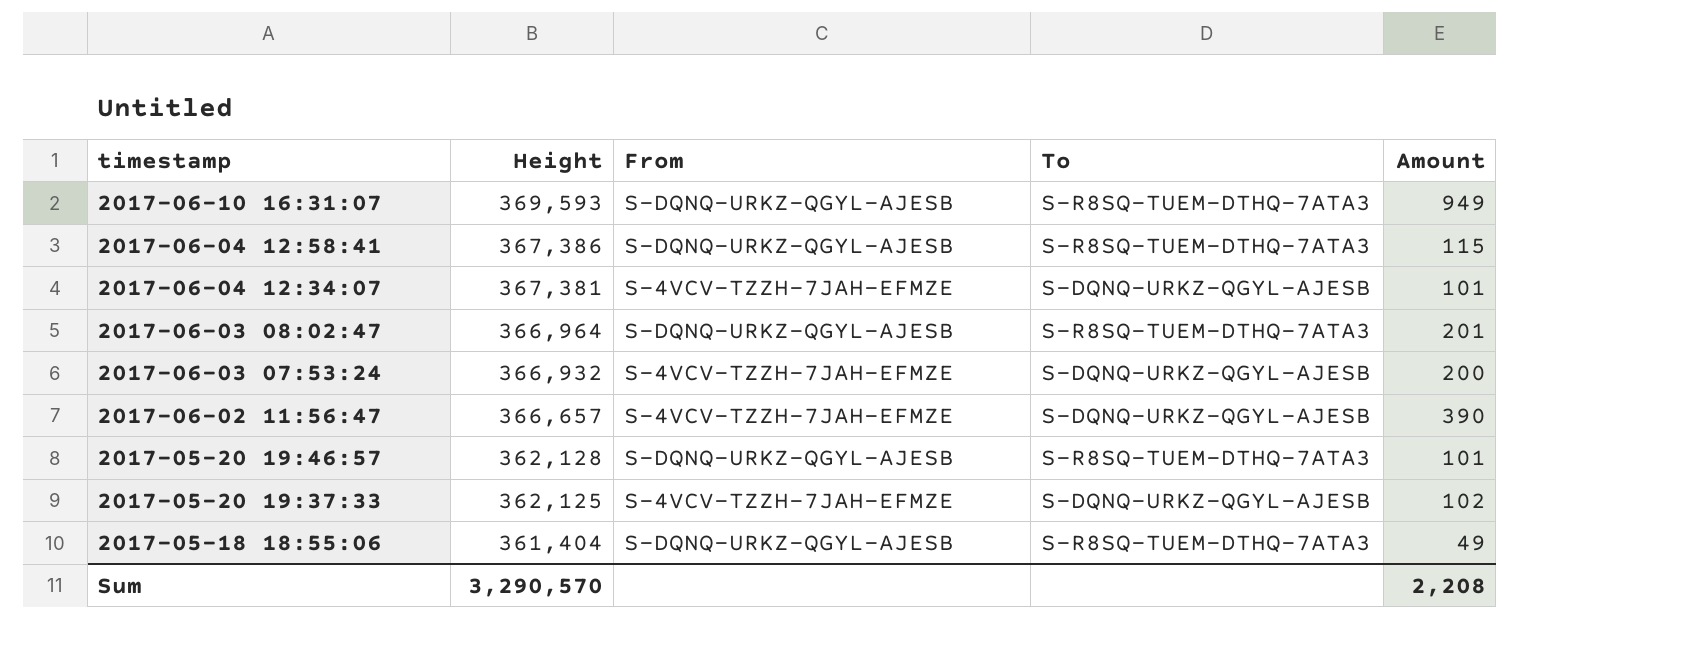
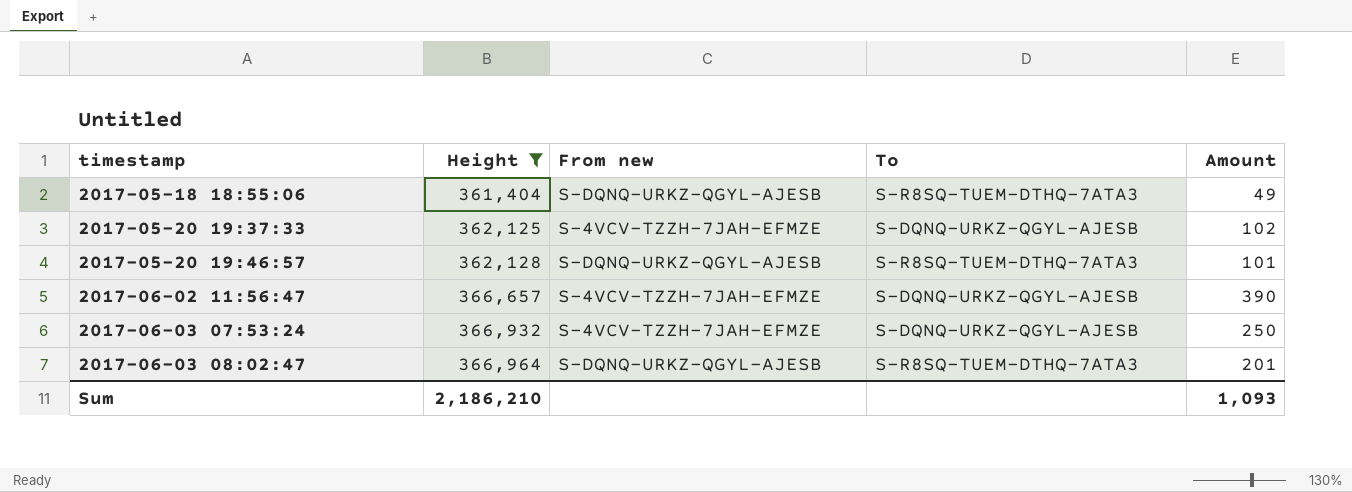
filter: none -> Height <= 366,964
row order: timestamp descending -> timestamp ascending
column name: From -> From new
2017-06-03 07:53:24 | Amount: 200 -> 250
Sum | Height: 3,290,570 -> 2,186,210
Sum | Amount: 2,208 -> 1,093

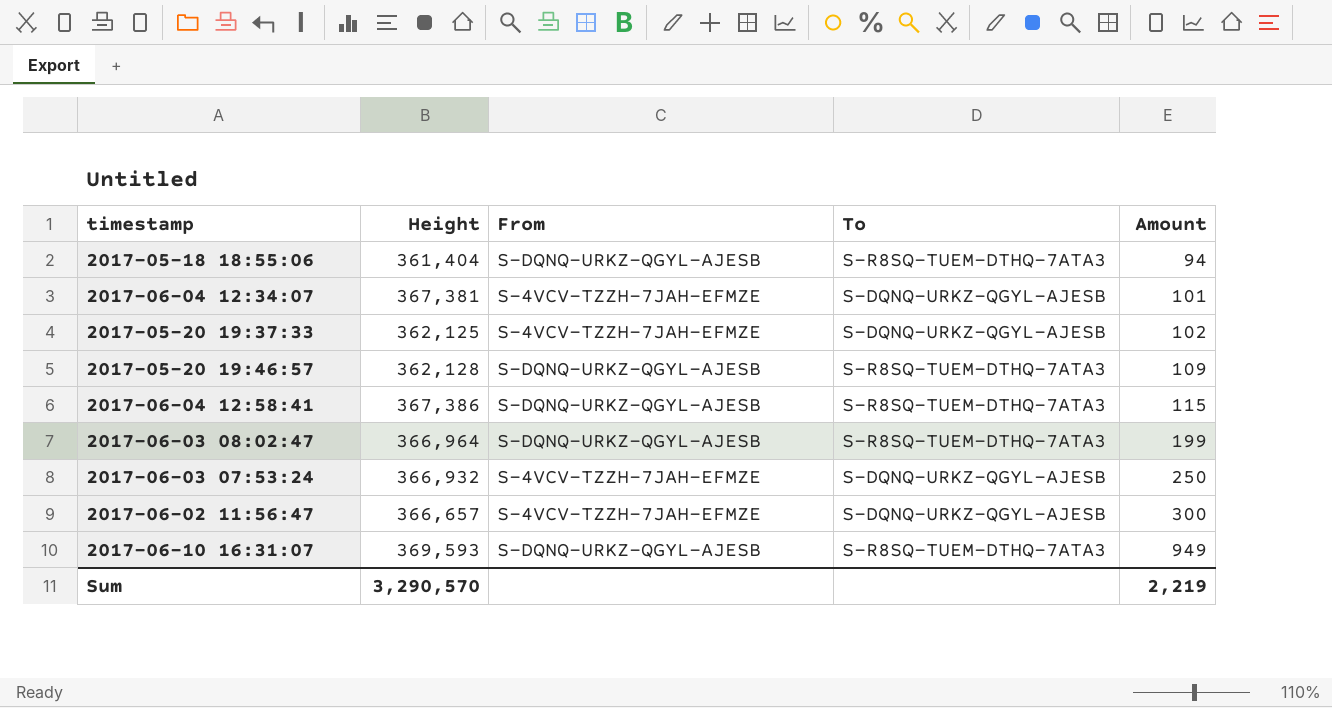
filter: Height <= 366,964 -> none
row order: timestamp ascending -> Amount ascending
column name: From new -> From
2017-05-18 18:55:06 | Amount: 49 -> 94
2017-05-20 19:46:57 | Amount: 101 -> 109
2017-06-03 08:02:47 | Amount: 201 -> 199
2017-06-02 11:56:47 | Amount: 390 -> 300
Sum | Height: 2,186,210 -> 3,290,570
Sum | Amount: 1,093 -> 2,219

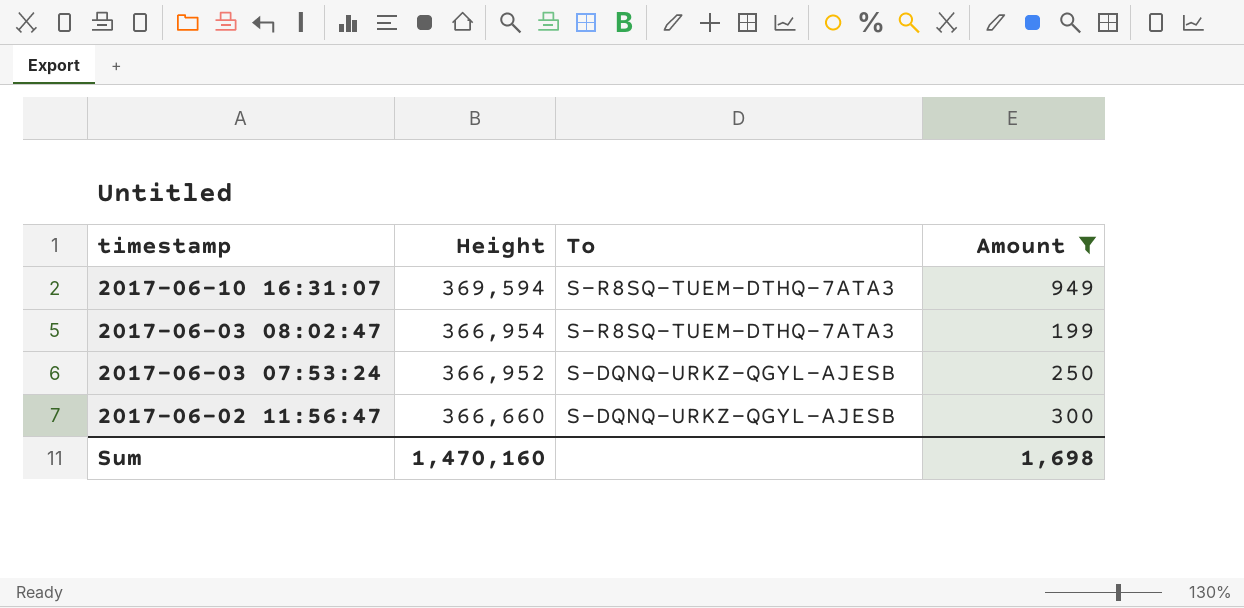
filter: none -> Amount >= 199
row order: Amount ascending -> timestamp descending
column From | position: 3 -> none
2017-06-10 16:31:07 | Height: 369,593 -> 369,594
2017-06-03 08:02:47 | Height: 366,964 -> 366,954
2017-06-03 07:53:24 | Height: 366,932 -> 366,952
2017-06-02 11:56:47 | Height: 366,657 -> 366,660
Sum | Height: 3,290,570 -> 1,470,160
Sum | Amount: 2,219 -> 1,698

